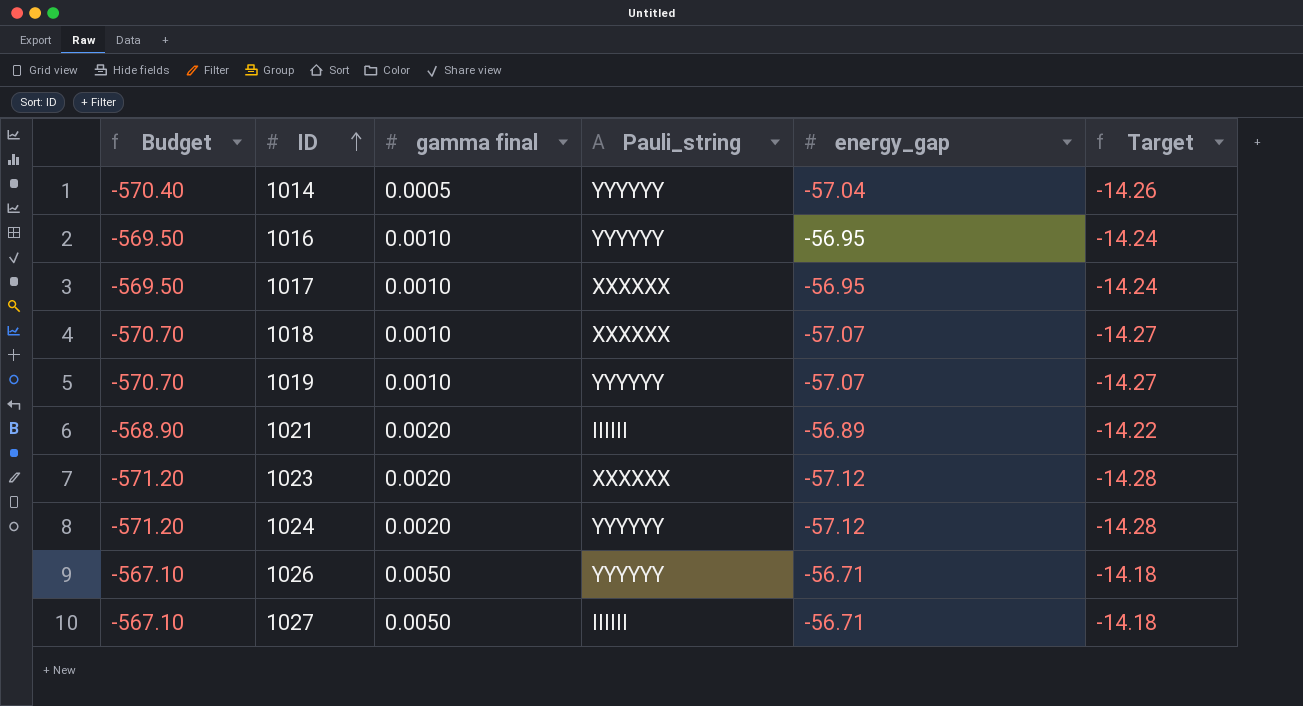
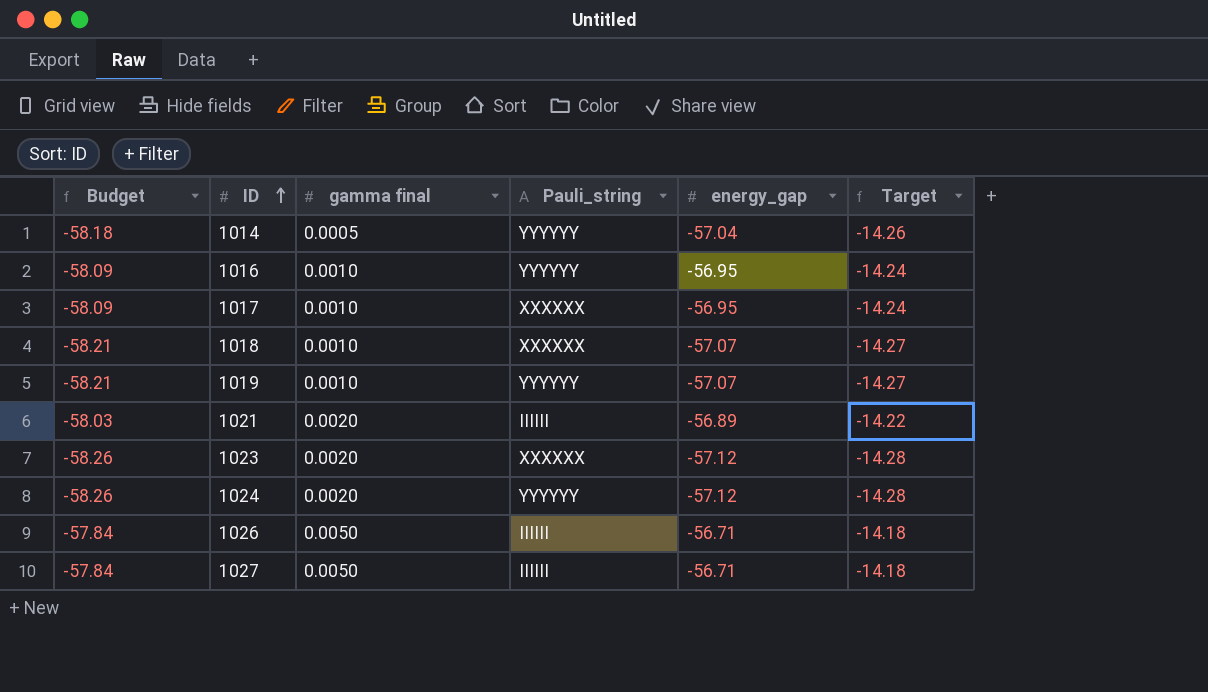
column Budget | formula: [energy_gap] * 10 -> [energy_gap] * 1.02
1026 | Pauli_string: YYYYYY -> IIIIII

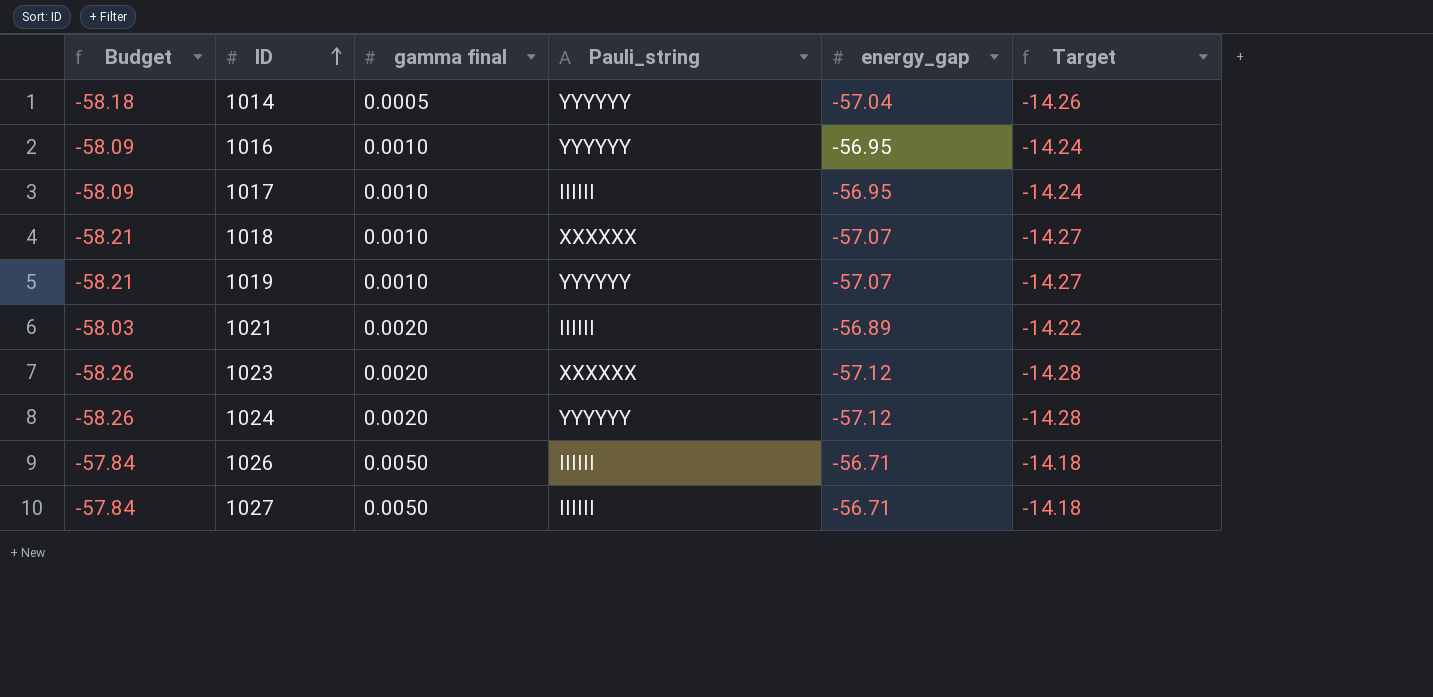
1017 | Pauli_string: XXXXXX -> IIIIII

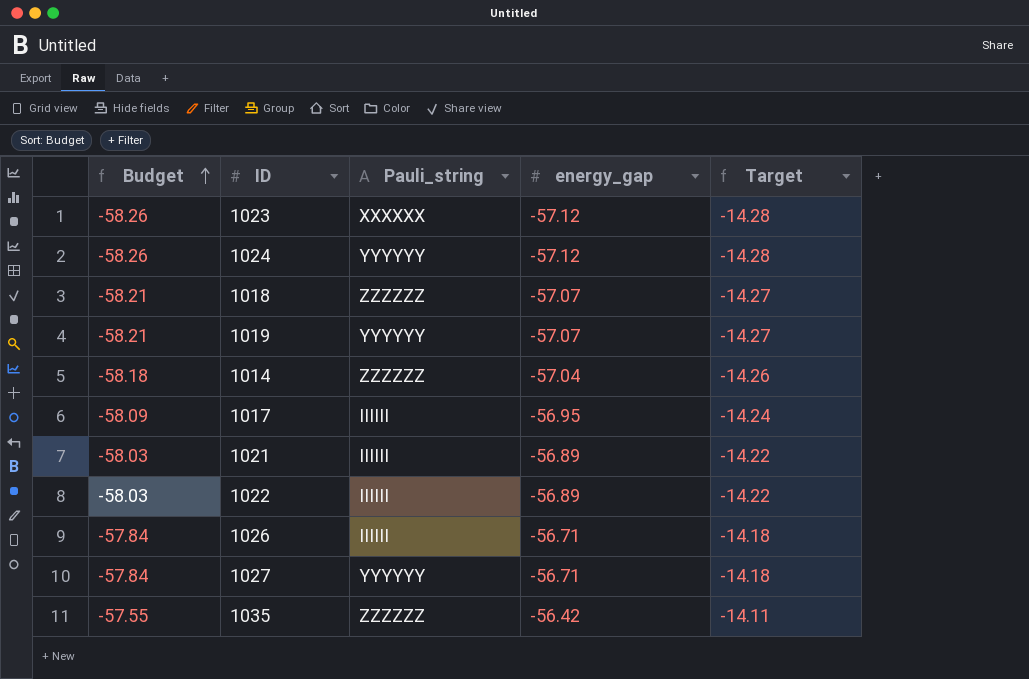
row order: ID ascending -> Budget ascending
column gamma final | position: 3 -> none
row 1016: -58.09 | 0.0010 | YYYYYY | -56.95 | -14.24 -> none
1018 | Pauli_string: XXXXXX -> ZZZZZZ
1014 | Pauli_string: YYYYYY -> ZZZZZZ
row 1022: none -> -58.03 | IIIIII | -56.89 | -14.22
1027 | Pauli_string: IIIIII -> YYYYYY
row 1035: none -> -57.55 | ZZZZZZ | -56.42 | -14.11

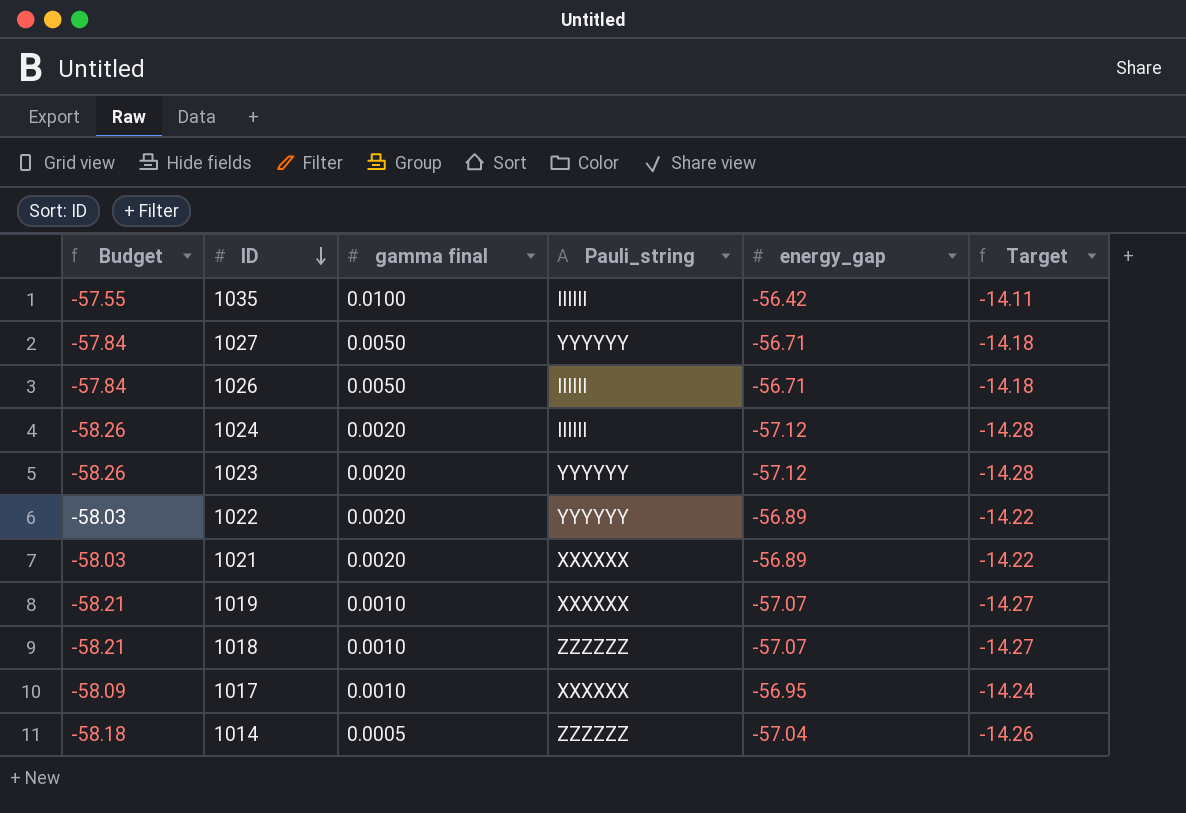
row order: Budget ascending -> ID descending
column gamma final | position: none -> 3
1035 | Pauli_string: ZZZZZZ -> IIIIII
1024 | Pauli_string: YYYYYY -> IIIIII
1023 | Pauli_string: XXXXXX -> YYYYYY
1022 | Pauli_string: IIIIII -> YYYYYY
1021 | Pauli_string: IIIIII -> XXXXXX
1019 | Pauli_string: YYYYYY -> XXXXXX
1017 | Pauli_string: IIIIII -> XXXXXX

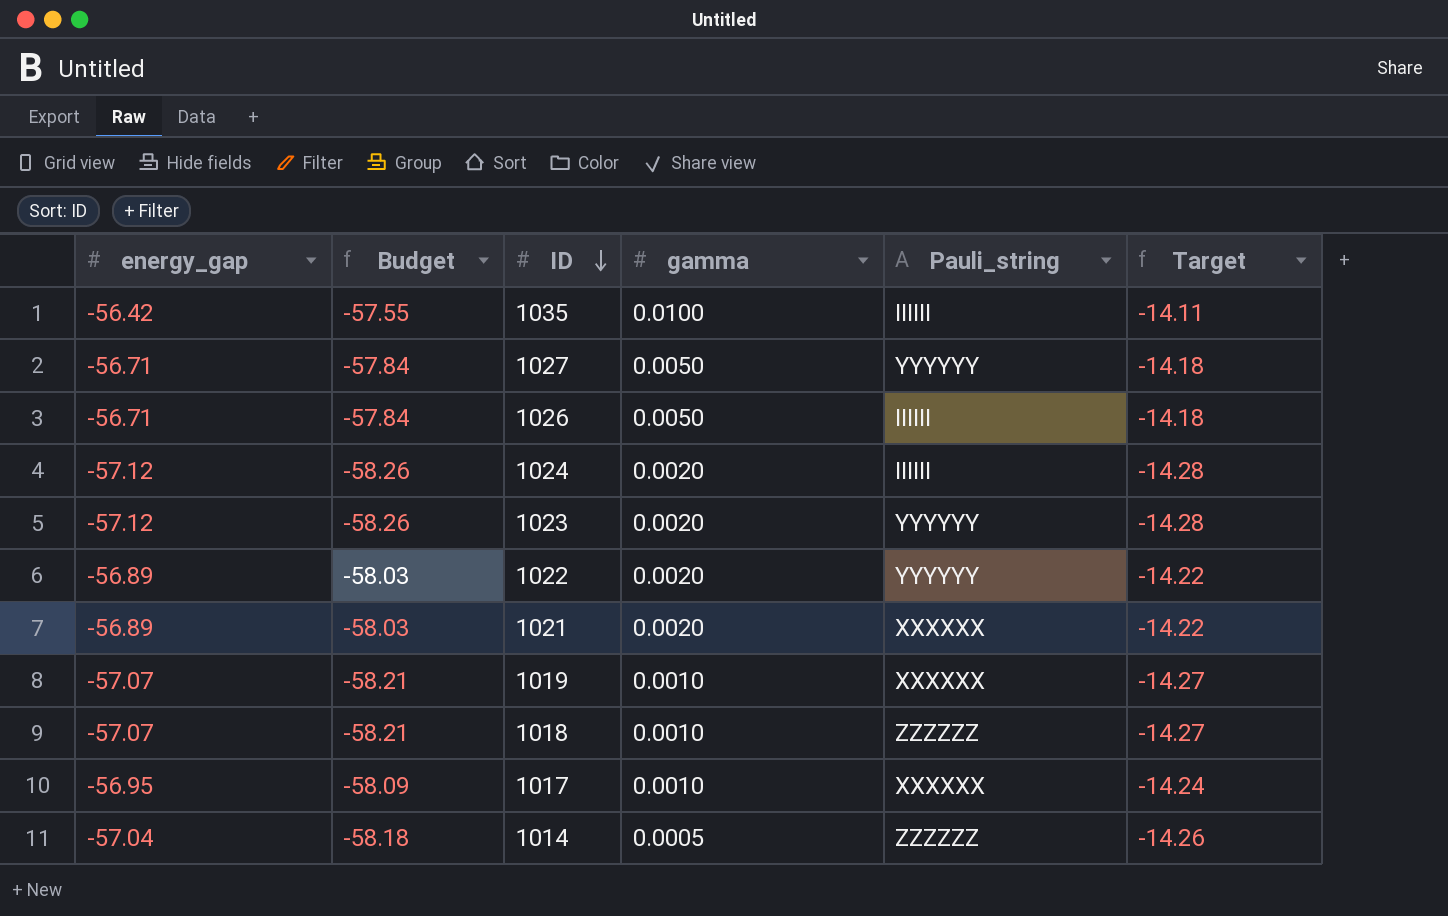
column energy_gap | position: 5 -> 1
column name: gamma final -> gamma

